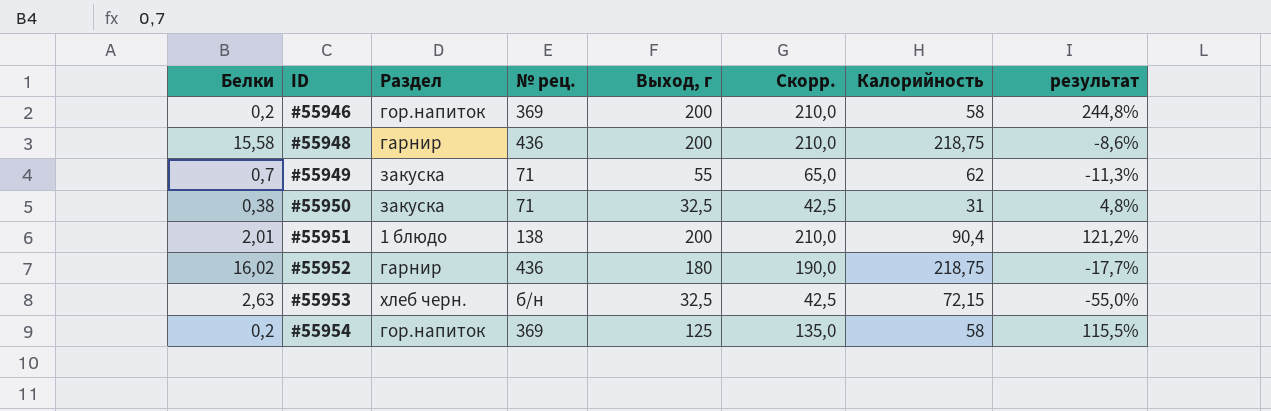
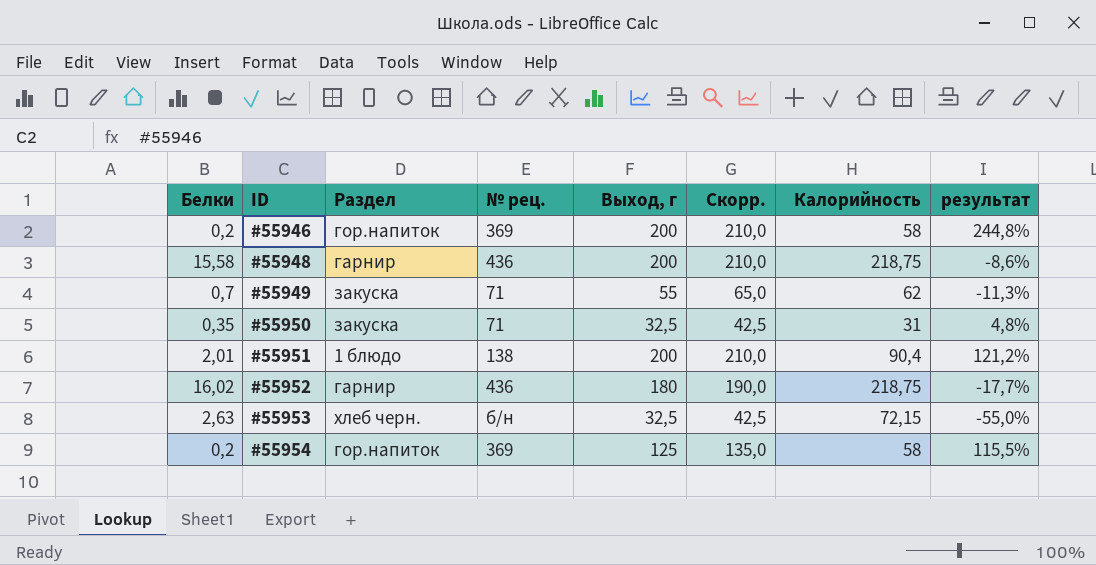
#55950 | Белки: 0,38 -> 0,35

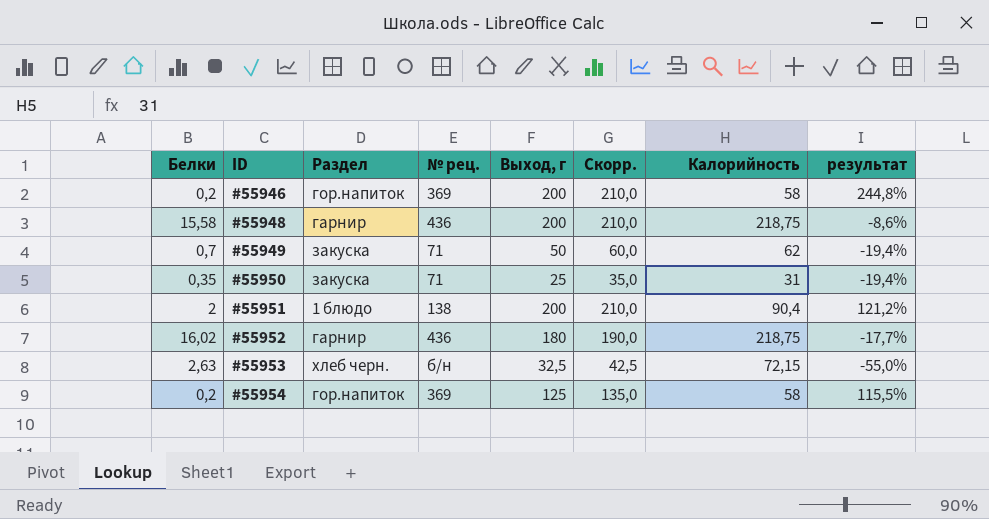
#55949 | Выход, г: 55 -> 50
#55949 | Скорр.: 65,0 -> 60,0
#55949 | результат: -11,3% -> -19,4%
#55950 | Выход, г: 32,5 -> 25
#55950 | Скорр.: 42,5 -> 35,0
#55950 | результат: 4,8% -> -19,4%
#55951 | Белки: 2,01 -> 2

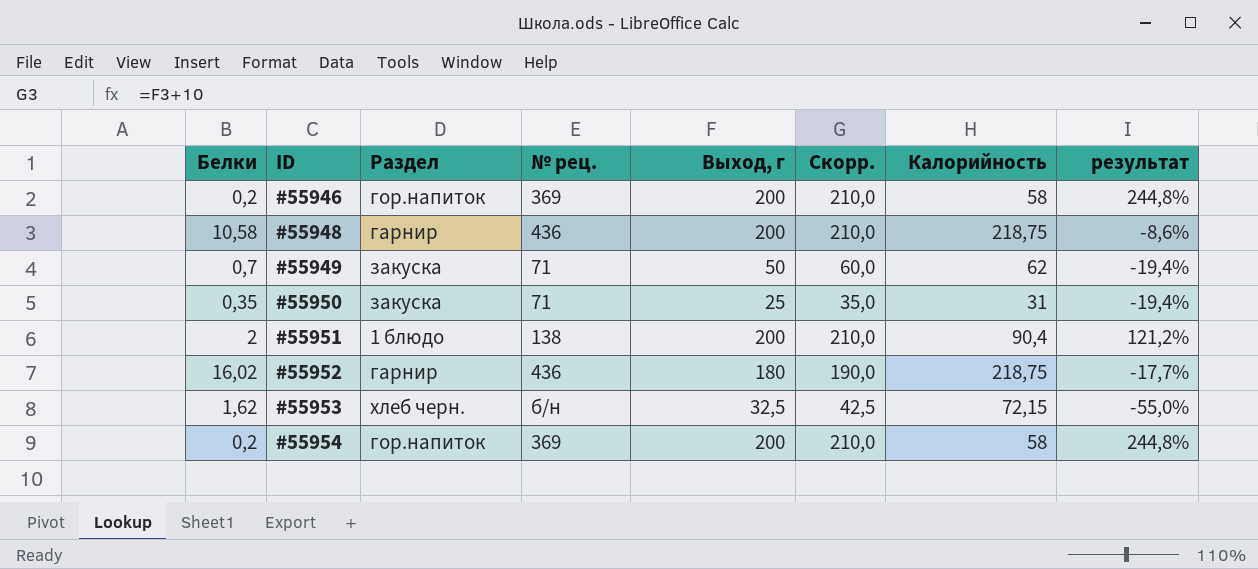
#55948 | Белки: 15,58 -> 10,58
#55953 | Белки: 2,63 -> 1,62
#55954 | Выход, г: 125 -> 200
#55954 | Скорр.: 135,0 -> 210,0
#55954 | результат: 115,5% -> 244,8%

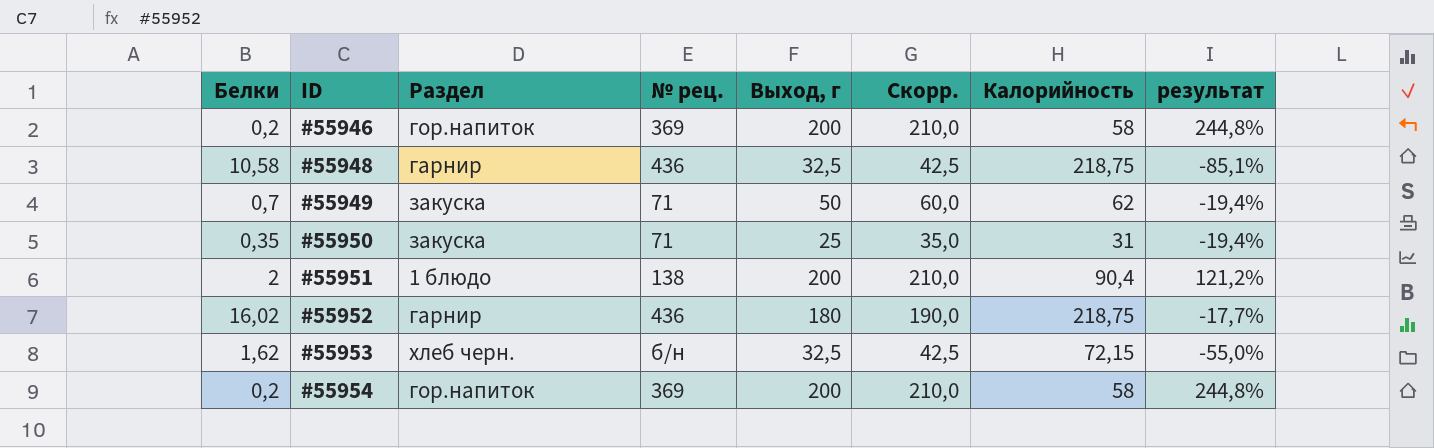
#55948 | Выход, г: 200 -> 32,5
#55948 | Скорр.: 210,0 -> 42,5
#55948 | результат: -8,6% -> -85,1%

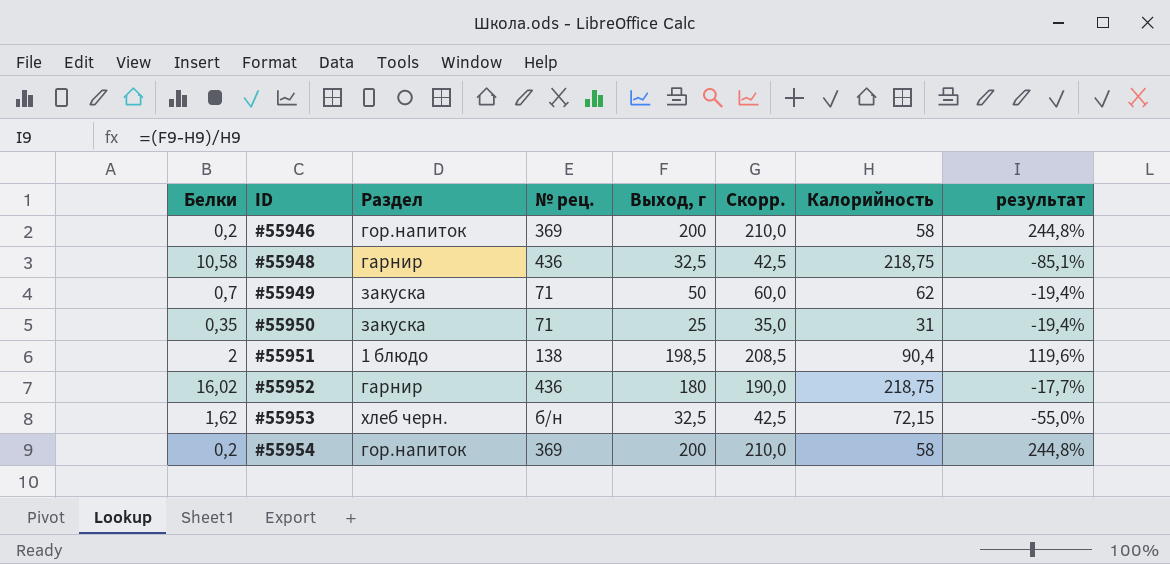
#55951 | Выход, г: 200 -> 198,5
#55951 | Скорр.: 210,0 -> 208,5
#55951 | результат: 121,2% -> 119,6%

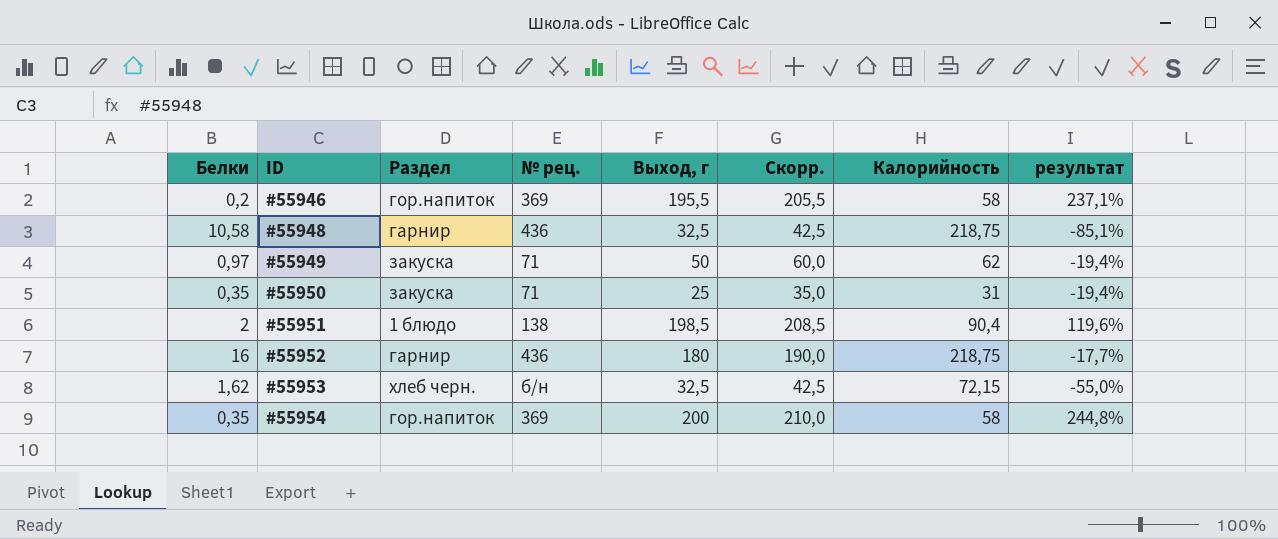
#55946 | Выход, г: 200 -> 195,5
#55946 | Скорр.: 210,0 -> 205,5
#55946 | результат: 244,8% -> 237,1%
#55949 | Белки: 0,7 -> 0,97
#55952 | Белки: 16,02 -> 16
#55954 | Белки: 0,2 -> 0,35

